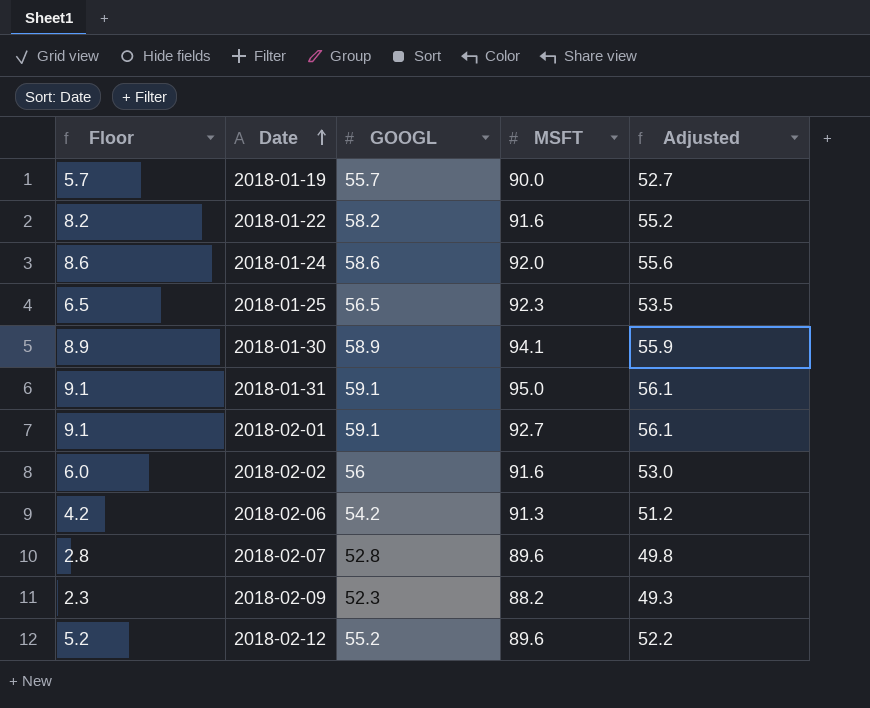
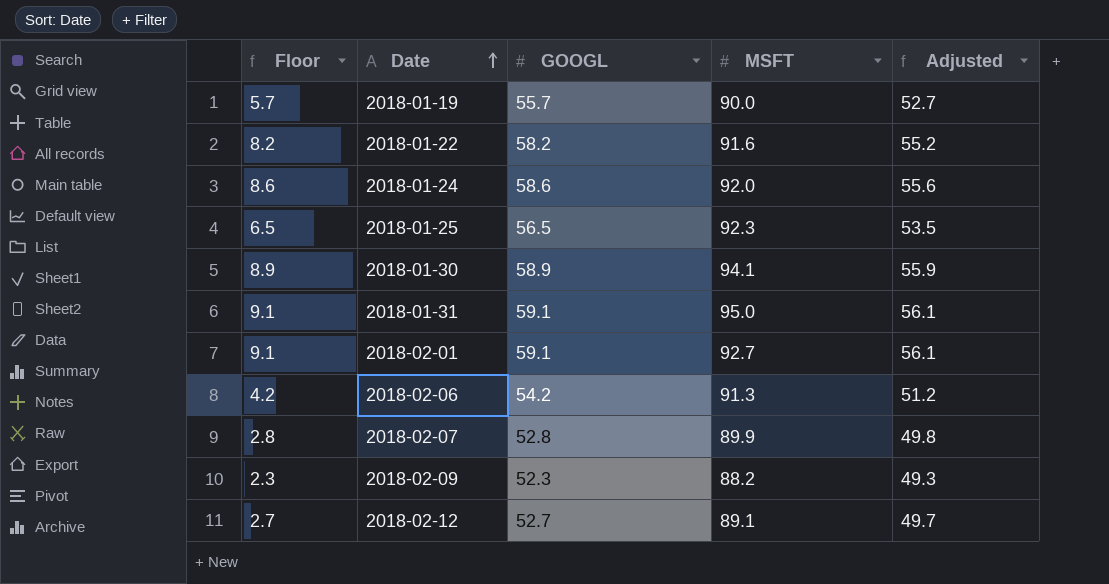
row 2018-02-02: 6.0 | 56 | 91.6 | 53.0 -> none
2018-02-07 | MSFT: 89.6 -> 89.9
2018-02-12 | Floor: 5.2 -> 2.7
2018-02-12 | GOOGL: 55.2 -> 52.7
2018-02-12 | MSFT: 89.6 -> 89.1
2018-02-12 | Adjusted: 52.2 -> 49.7

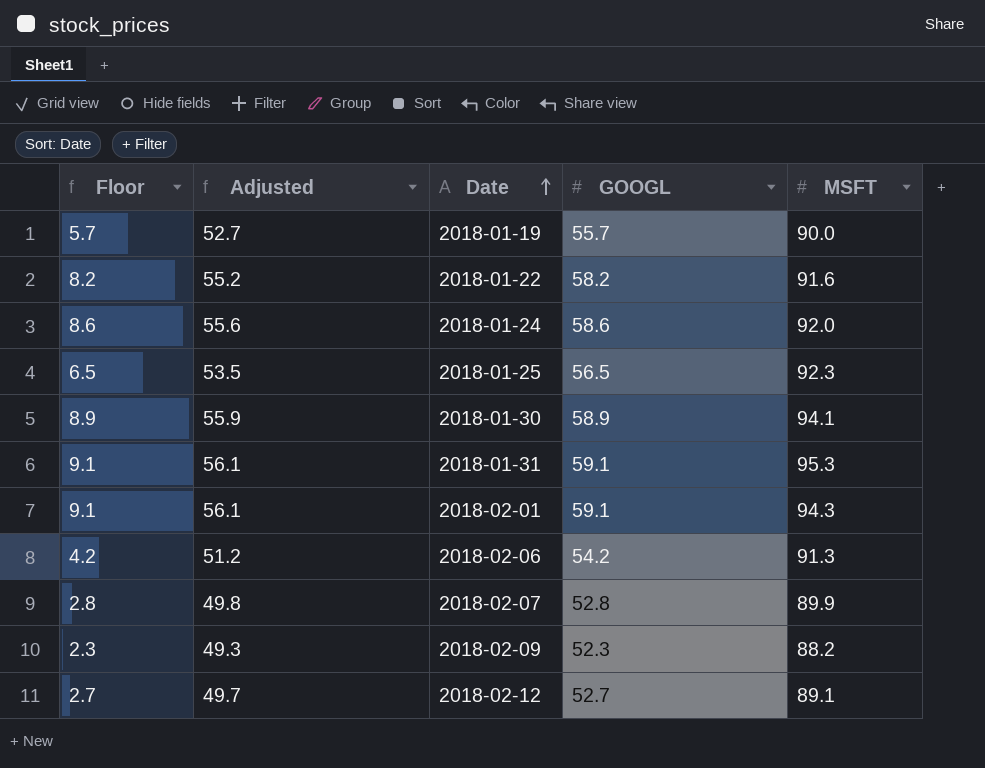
column Adjusted | position: 5 -> 2
2018-01-31 | MSFT: 95.0 -> 95.3
2018-02-01 | MSFT: 92.7 -> 94.3

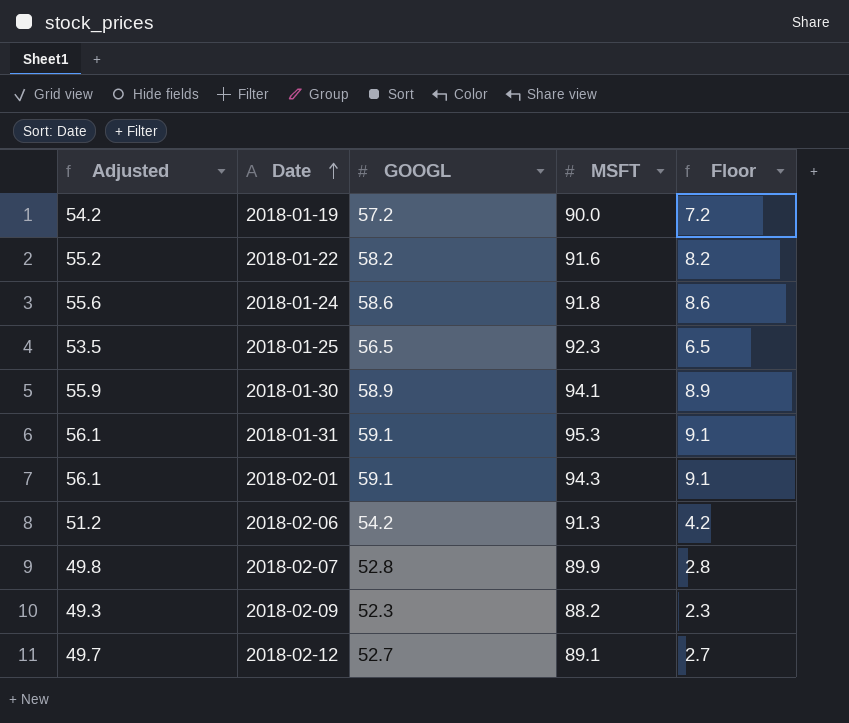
column Floor | position: 1 -> 5
2018-01-19 | Adjusted: 52.7 -> 54.2
2018-01-19 | GOOGL: 55.7 -> 57.2
2018-01-19 | Floor: 5.7 -> 7.2
2018-01-24 | MSFT: 92.0 -> 91.8

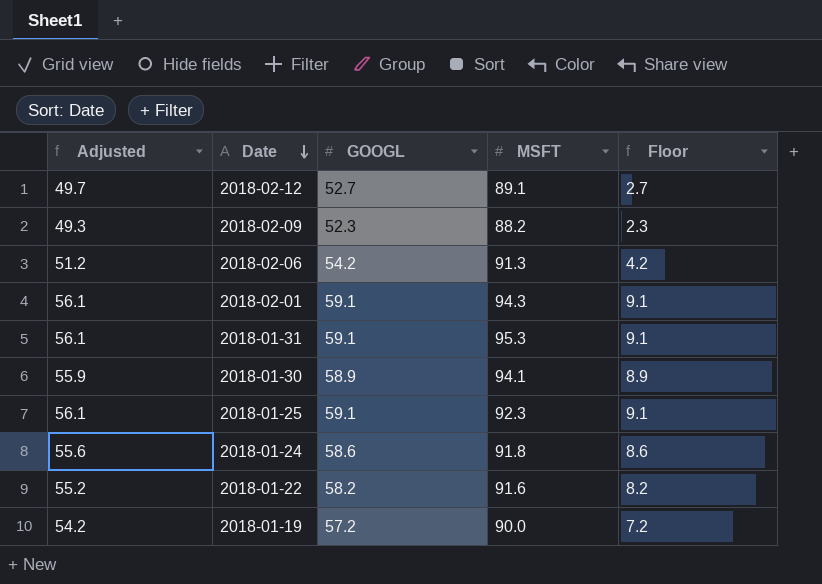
row order: Date ascending -> Date descending
row 2018-02-07: 49.8 | 52.8 | 89.9 | 2.8 -> none
2018-01-25 | Adjusted: 53.5 -> 56.1
2018-01-25 | GOOGL: 56.5 -> 59.1
2018-01-25 | Floor: 6.5 -> 9.1

